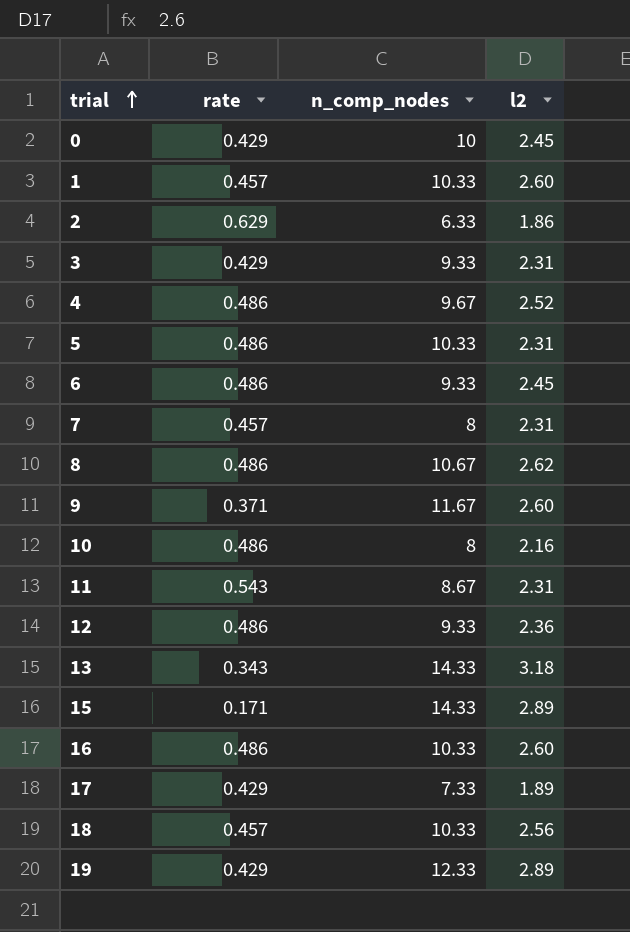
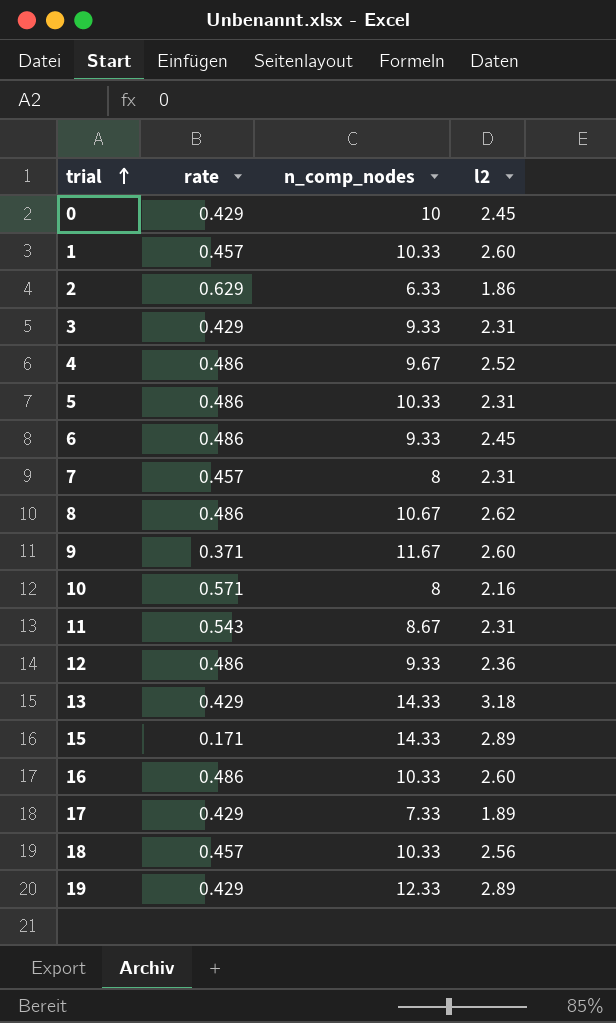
10 | rate: 0.486 -> 0.571
13 | rate: 0.343 -> 0.429

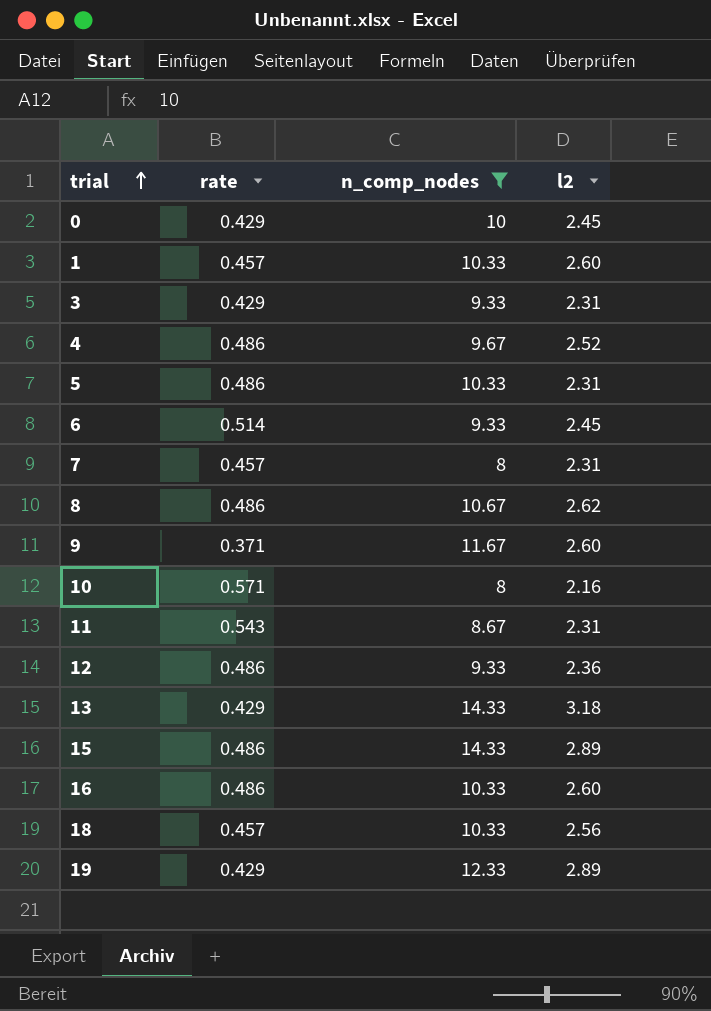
filter: none -> n_comp_nodes >= 8
6 | rate: 0.486 -> 0.514
15 | rate: 0.171 -> 0.486

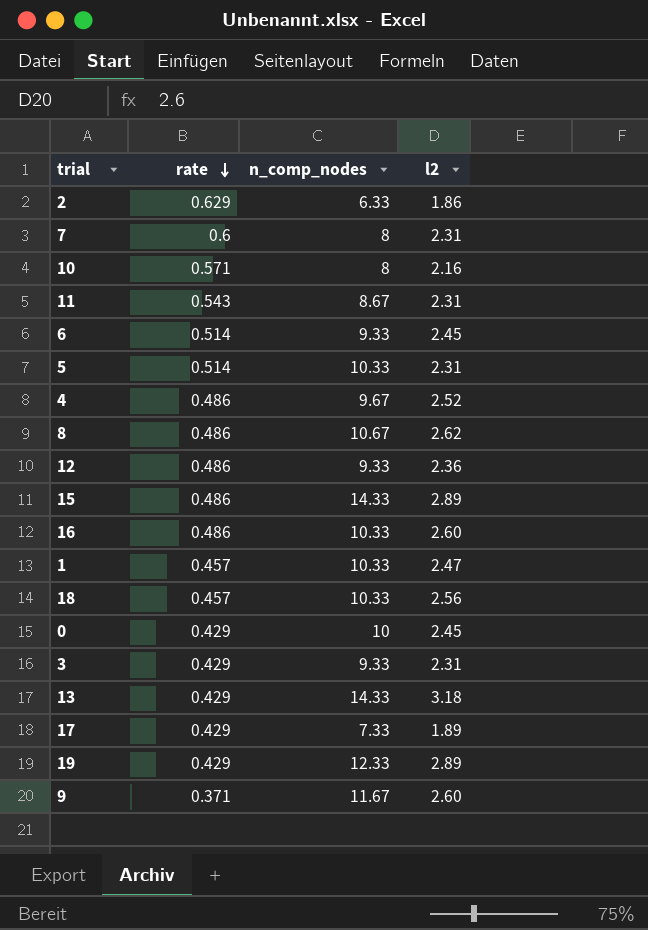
filter: n_comp_nodes >= 8 -> none
row order: trial ascending -> rate descending
7 | rate: 0.457 -> 0.6
5 | rate: 0.486 -> 0.514
1 | l2: 2.60 -> 2.47

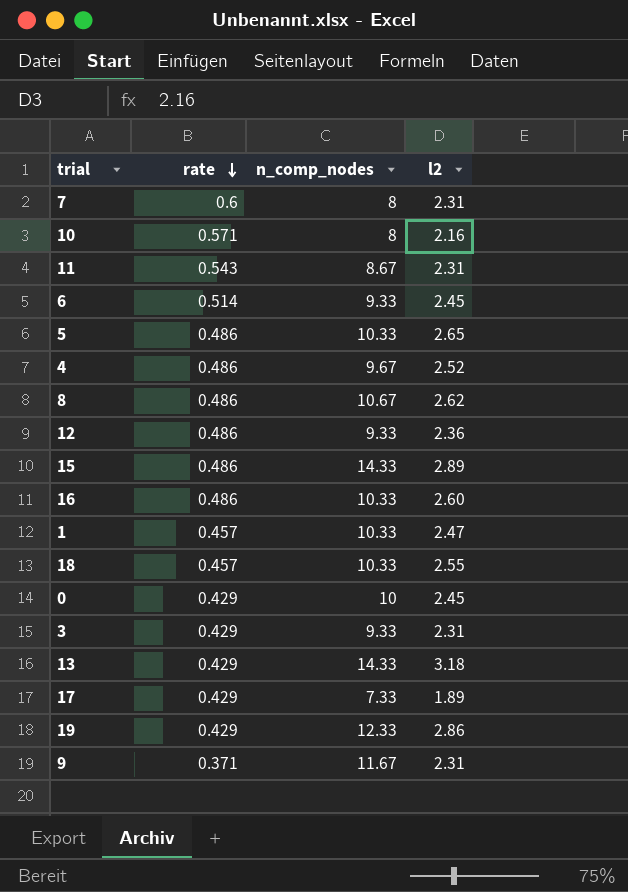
row 2: 0.629 | 6.33 | 1.86 -> none
5 | rate: 0.514 -> 0.486
5 | l2: 2.31 -> 2.65
18 | l2: 2.56 -> 2.55
19 | l2: 2.89 -> 2.86
9 | l2: 2.60 -> 2.31

